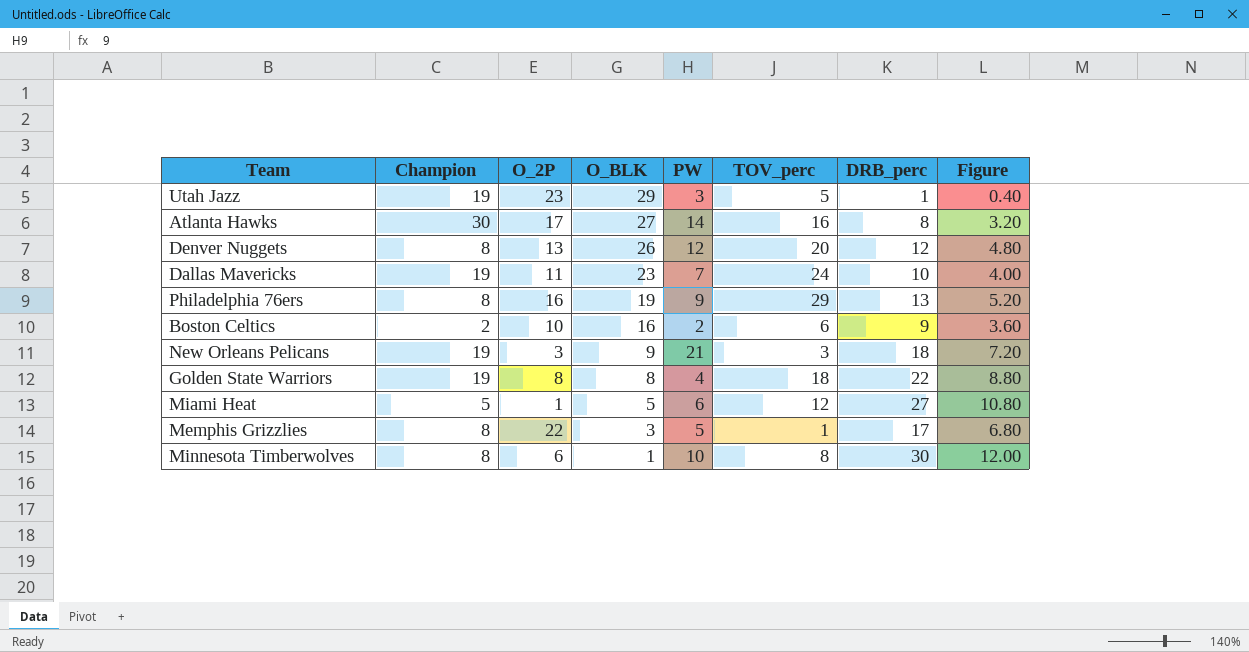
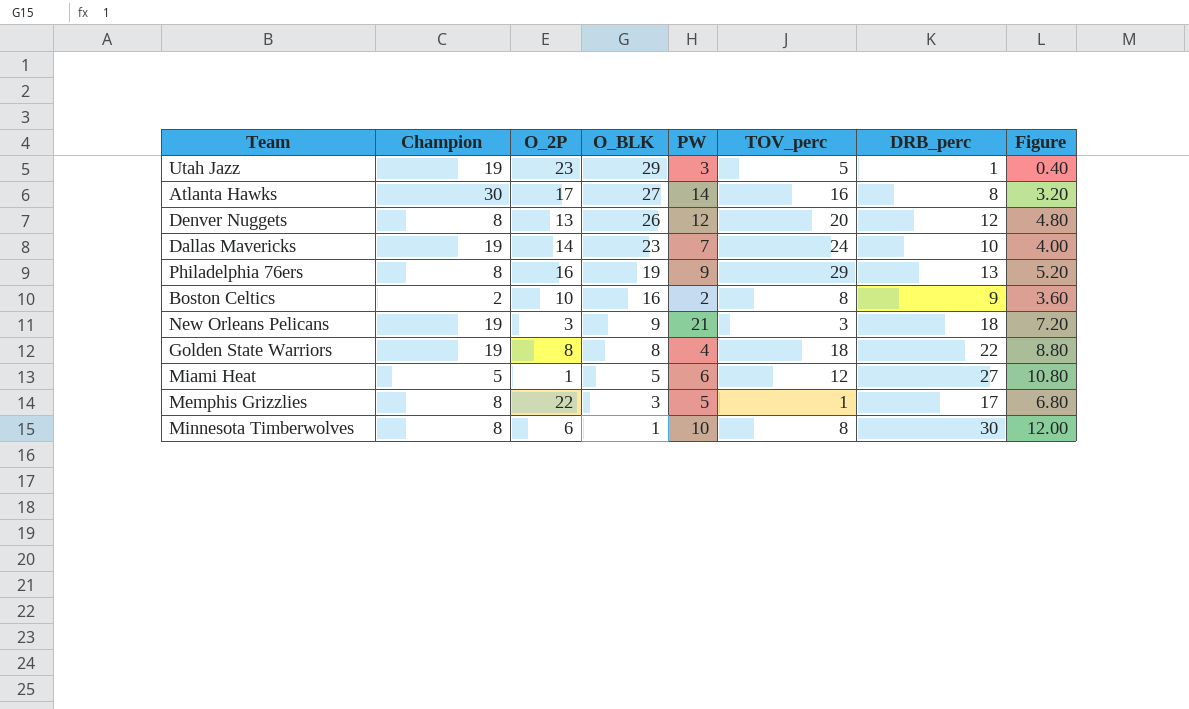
Dallas Mavericks | O_2P: 11 -> 14
Boston Celtics | TOV_perc: 6 -> 8

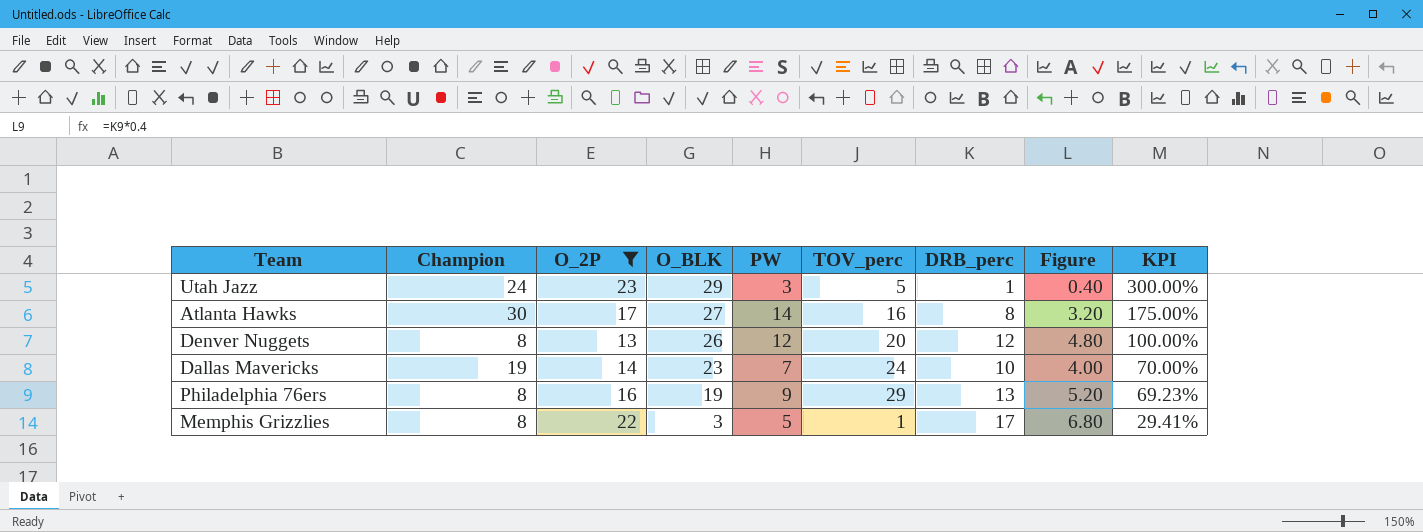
filter: none -> O_2P >= 13
column KPI | formula: none -> [PW] / [DRB_perc]
Utah Jazz | Champion: 19 -> 24

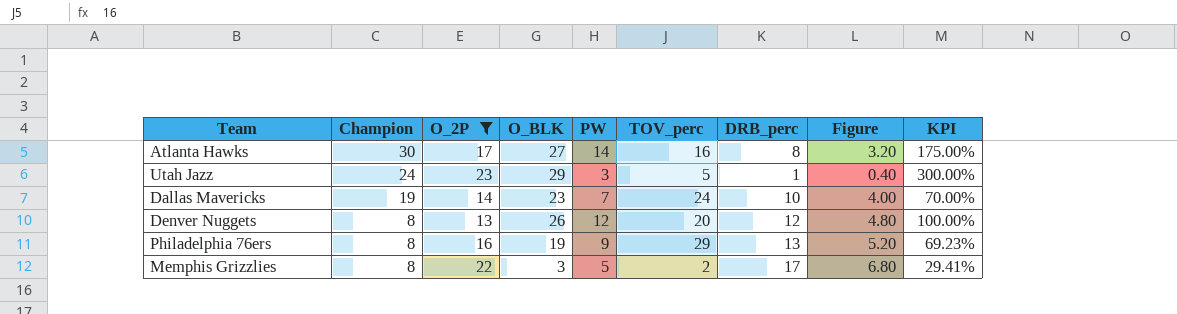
row order: O_BLK descending -> Champion descending
Memphis Grizzlies | TOV_perc: 1 -> 2

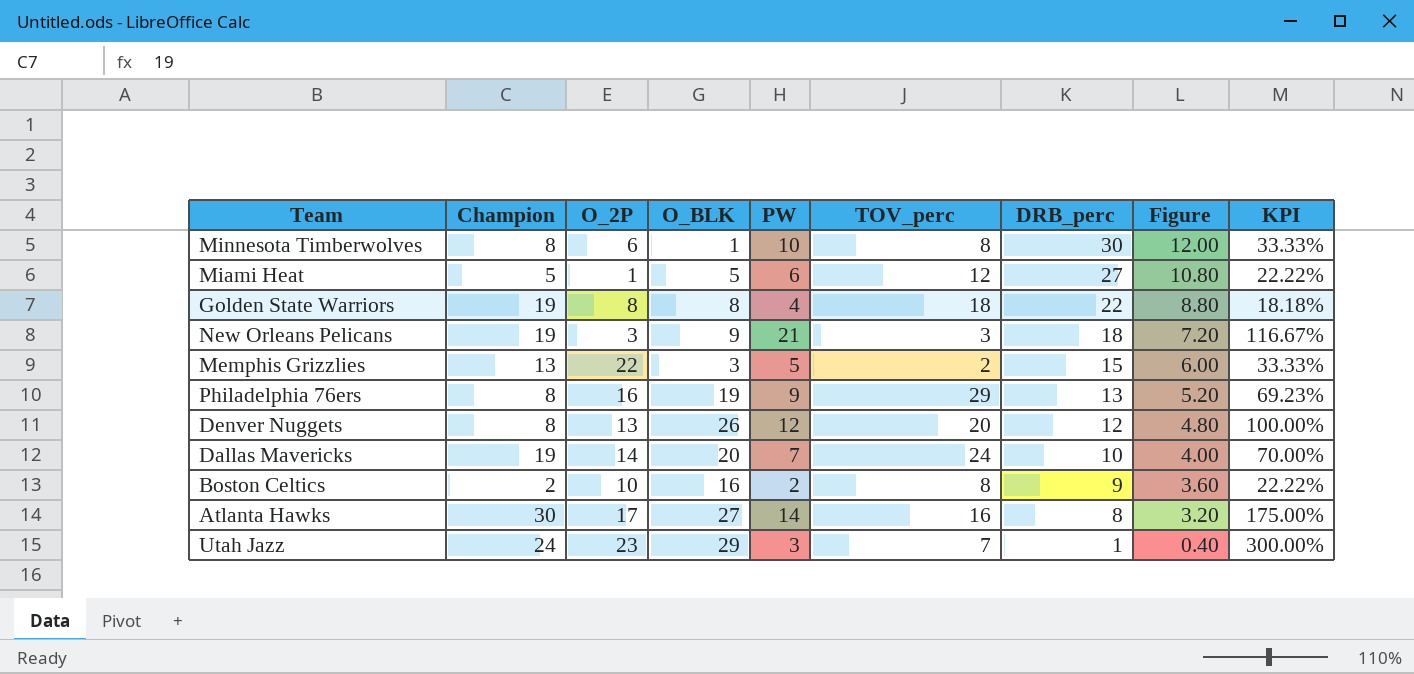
filter: O_2P >= 13 -> none
row order: Champion descending -> DRB_perc descending
Memphis Grizzlies | Champion: 8 -> 13
Memphis Grizzlies | DRB_perc: 17 -> 15
Memphis Grizzlies | Figure: 6.80 -> 6.00
Memphis Grizzlies | KPI: 29.41% -> 33.33%
Dallas Mavericks | O_BLK: 23 -> 20
Utah Jazz | TOV_perc: 5 -> 7

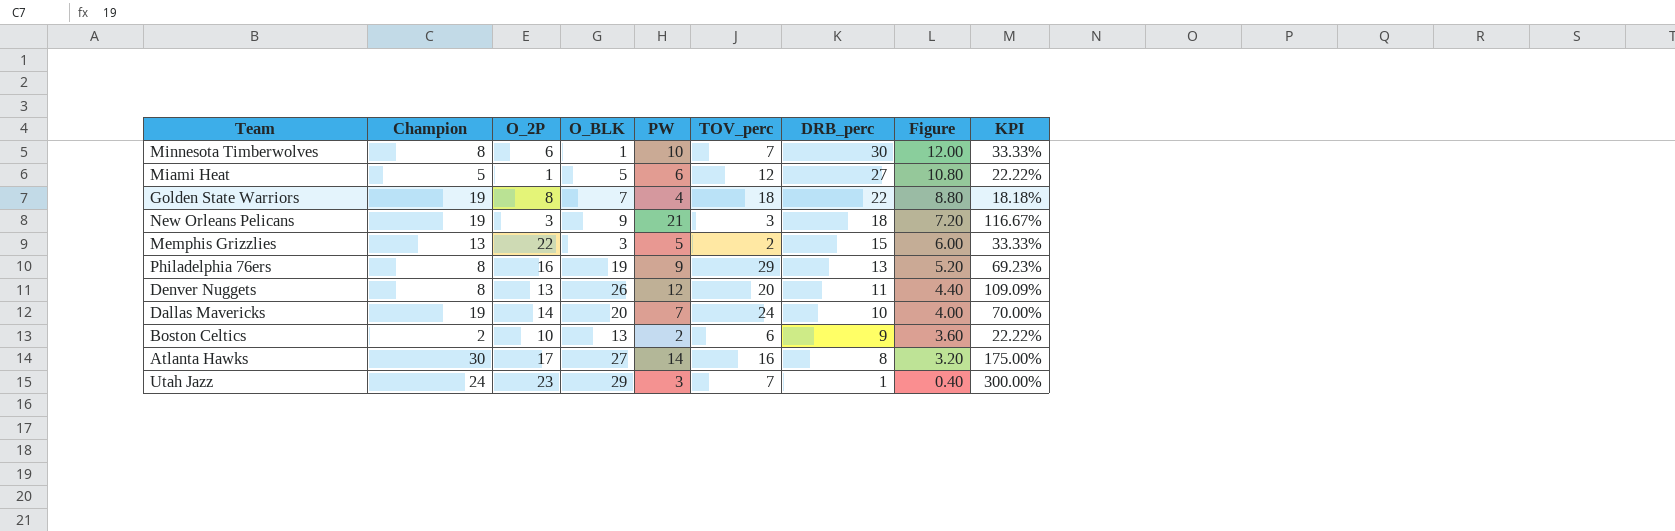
Minnesota Timberwolves | TOV_perc: 8 -> 7
Golden State Warriors | O_BLK: 8 -> 7
Denver Nuggets | DRB_perc: 12 -> 11
Denver Nuggets | Figure: 4.80 -> 4.40
Denver Nuggets | KPI: 100.00% -> 109.09%
Boston Celtics | O_BLK: 16 -> 13
Boston Celtics | TOV_perc: 8 -> 6

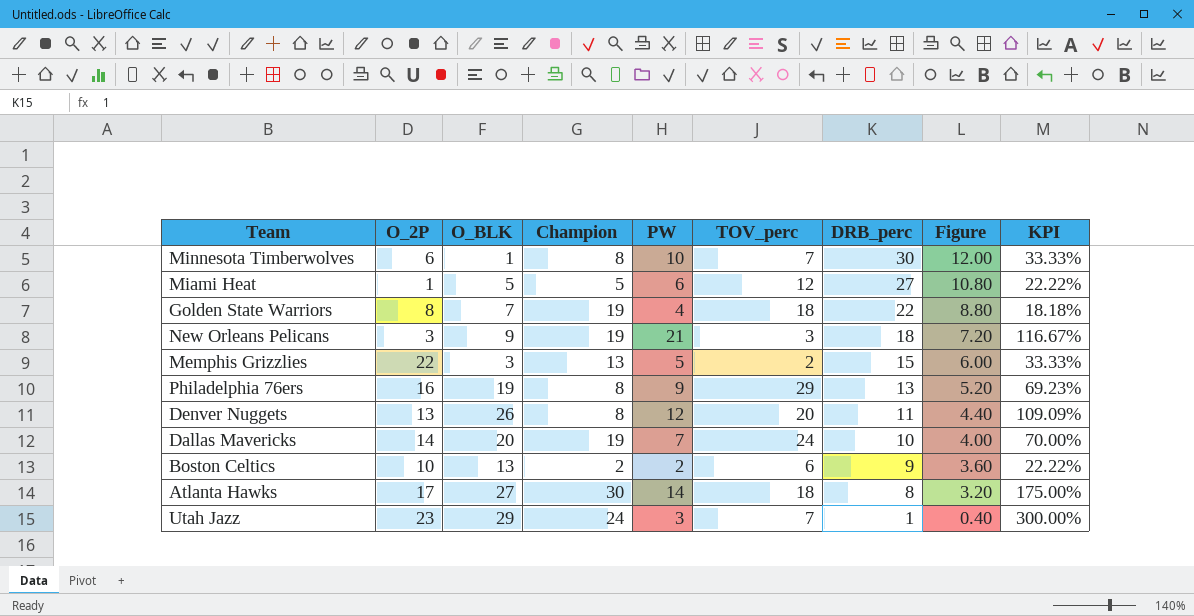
column Champion | position: 2 -> 4
Atlanta Hawks | TOV_perc: 16 -> 18

